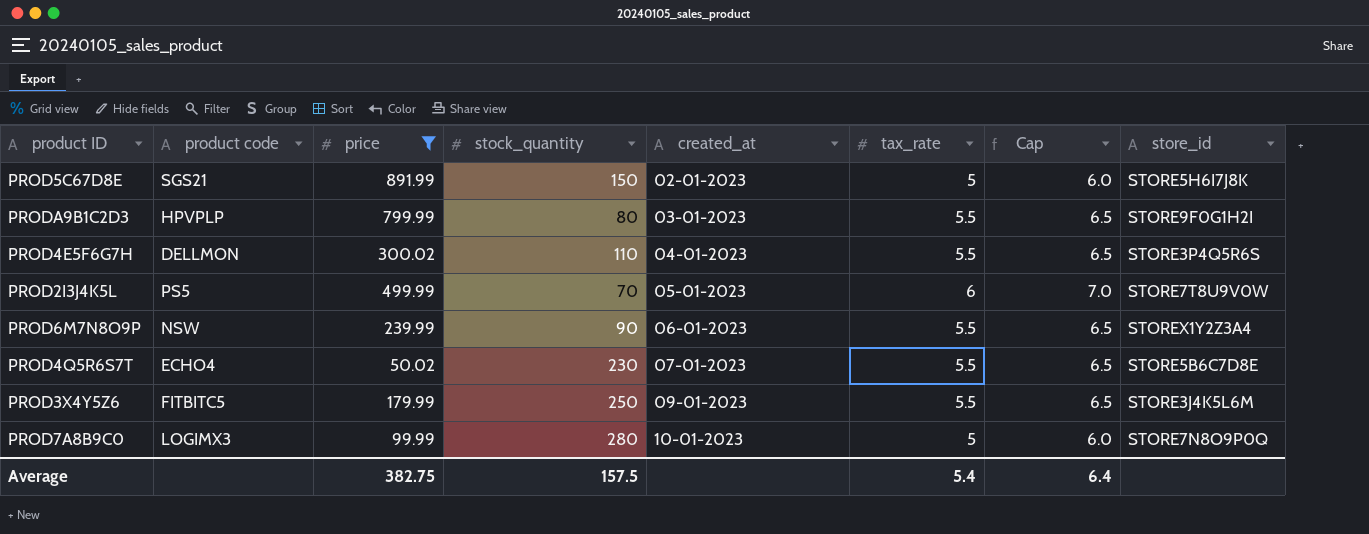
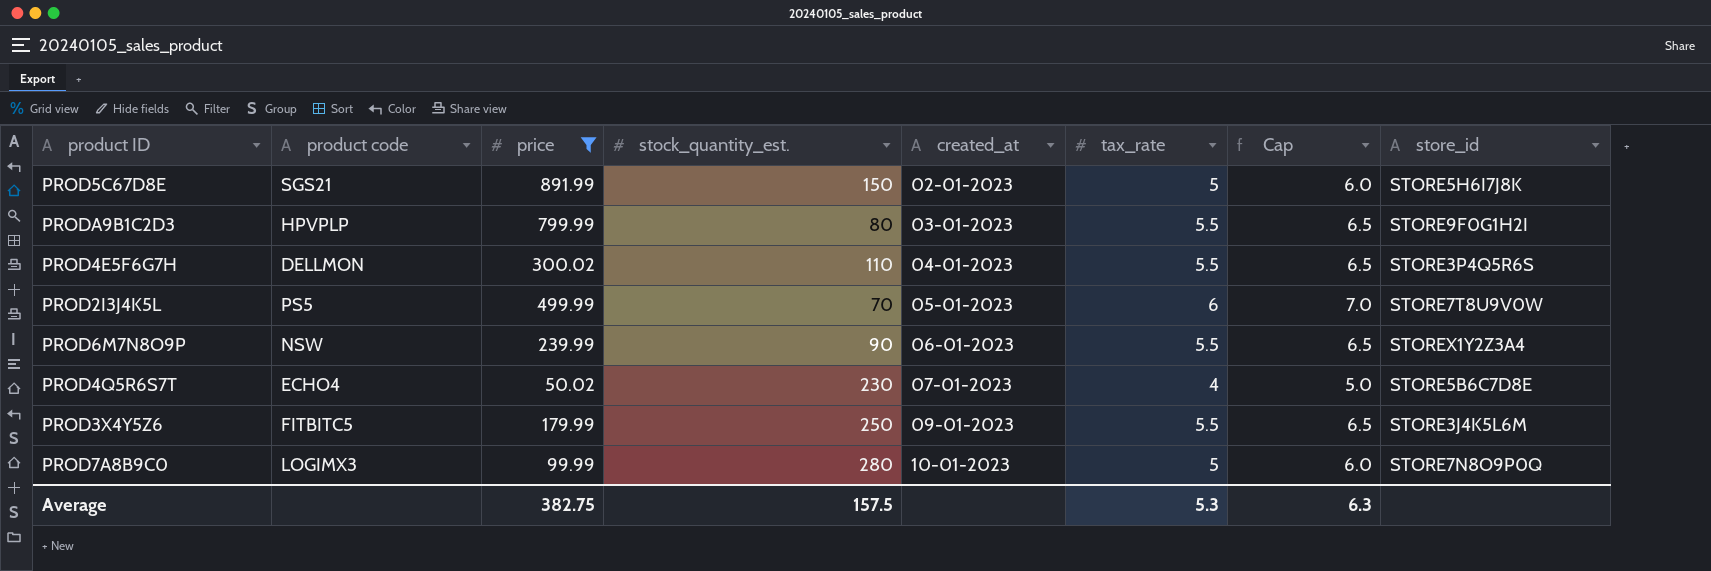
column name: stock_quantity -> stock_quantity_est.
PROD4Q5R6S7T | tax_rate: 5.5 -> 4
PROD4Q5R6S7T | Cap: 6.5 -> 5.0
Average | tax_rate: 5.4 -> 5.3
Average | Cap: 6.4 -> 6.3

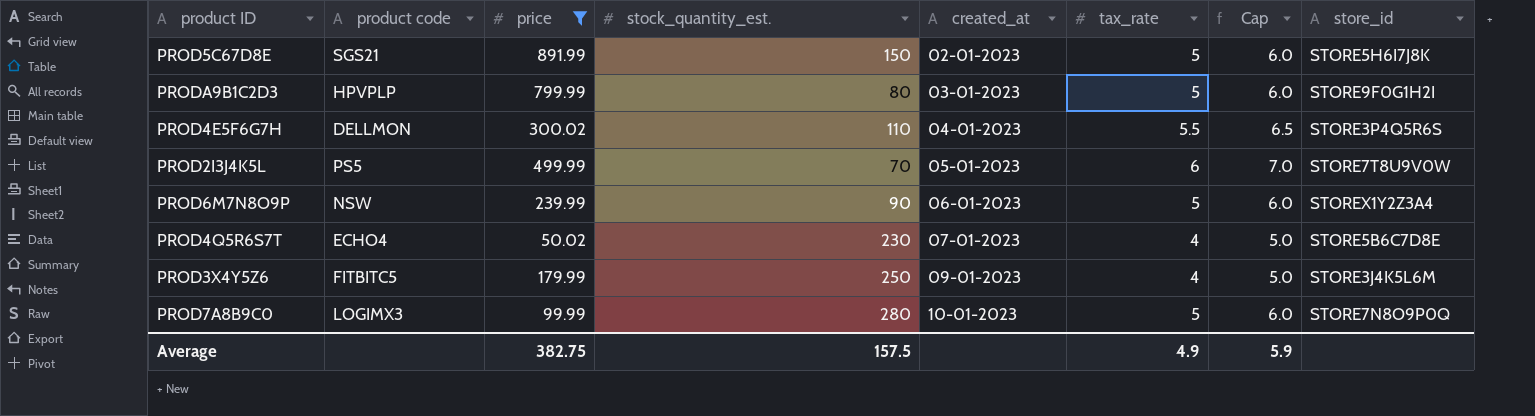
PRODA9B1C2D3 | tax_rate: 5.5 -> 5
PRODA9B1C2D3 | Cap: 6.5 -> 6.0
PROD6M7N8O9P | tax_rate: 5.5 -> 5
PROD6M7N8O9P | Cap: 6.5 -> 6.0
PROD3X4Y5Z6 | tax_rate: 5.5 -> 4
PROD3X4Y5Z6 | Cap: 6.5 -> 5.0
Average | tax_rate: 5.3 -> 4.9
Average | Cap: 6.3 -> 5.9

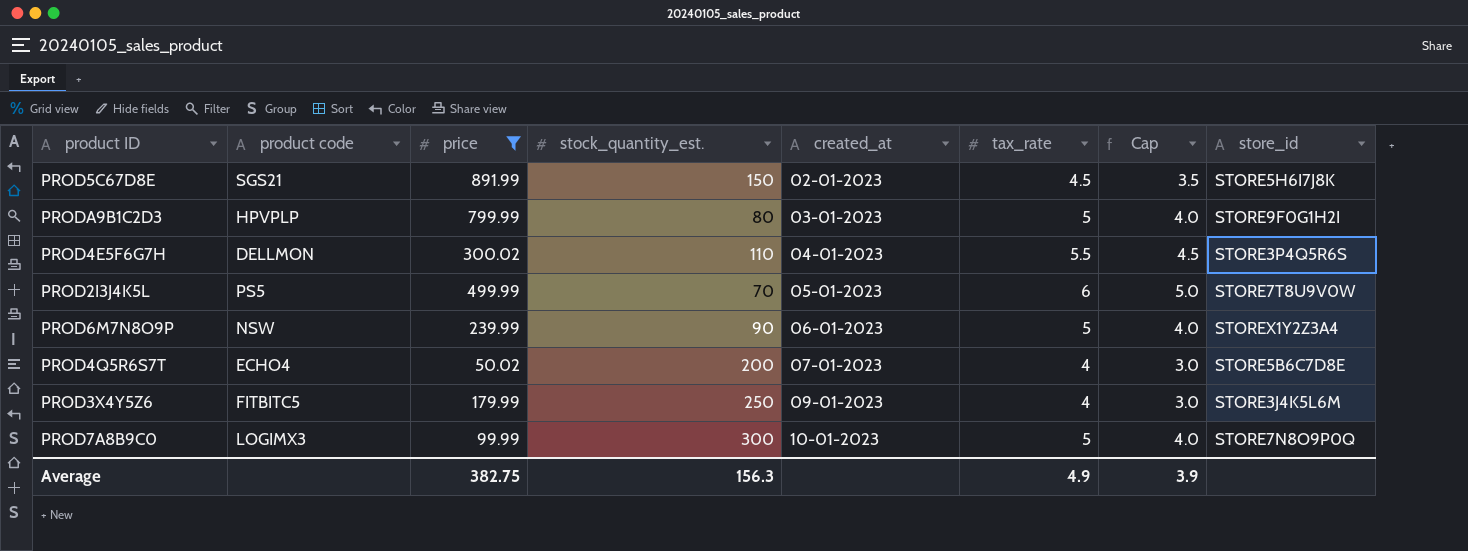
column Cap | formula: [tax_rate] + 1 -> [tax_rate] - 1
PROD5C67D8E | tax_rate: 5 -> 4.5
PROD4Q5R6S7T | stock_quantity_est.: 230 -> 200
PROD7A8B9C0 | stock_quantity_est.: 280 -> 300
Average | stock_quantity_est.: 157.5 -> 156.3
Average | Cap: 5.9 -> 3.9

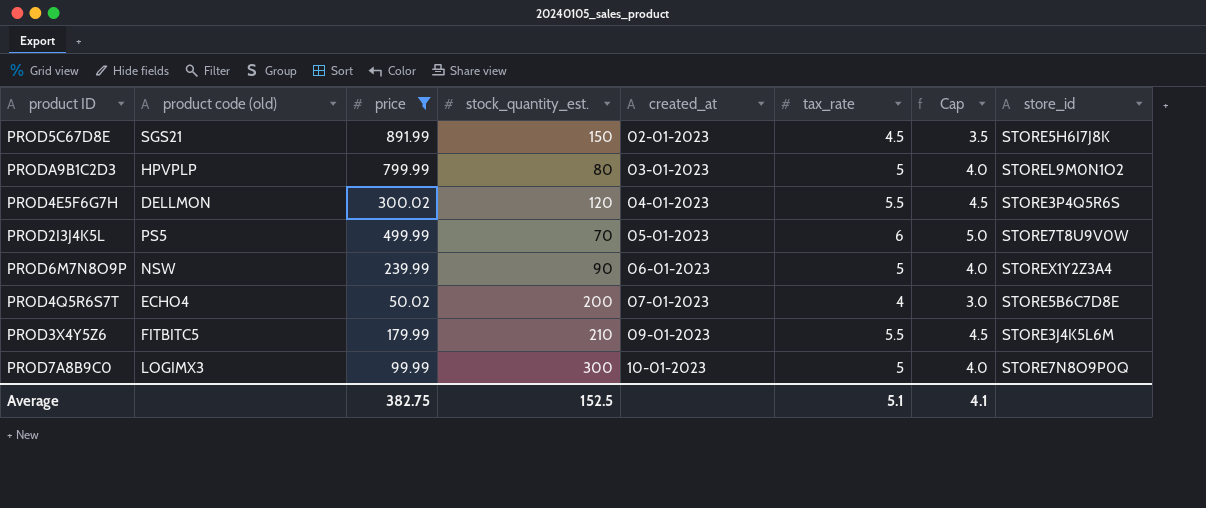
column name: product code -> product code (old)
PRODA9B1C2D3 | store_id: STORE9F0G1H2I -> STOREL9M0N1O2
PROD4E5F6G7H | stock_quantity_est.: 110 -> 120
PROD3X4Y5Z6 | stock_quantity_est.: 250 -> 210
PROD3X4Y5Z6 | tax_rate: 4 -> 5.5
PROD3X4Y5Z6 | Cap: 3.0 -> 4.5
Average | stock_quantity_est.: 156.3 -> 152.5
Average | tax_rate: 4.9 -> 5.1
Average | Cap: 3.9 -> 4.1

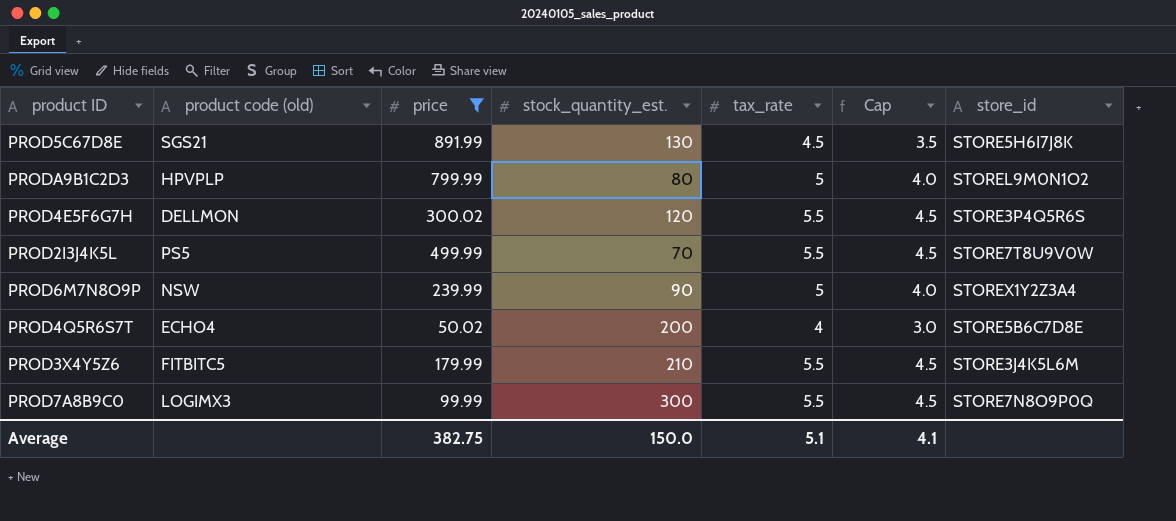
column created_at | position: 5 -> none
PROD5C67D8E | stock_quantity_est.: 150 -> 130
PROD2I3J4K5L | tax_rate: 6 -> 5.5
PROD2I3J4K5L | Cap: 5.0 -> 4.5
PROD7A8B9C0 | tax_rate: 5 -> 5.5
PROD7A8B9C0 | Cap: 4.0 -> 4.5
Average | stock_quantity_est.: 152.5 -> 150.0

